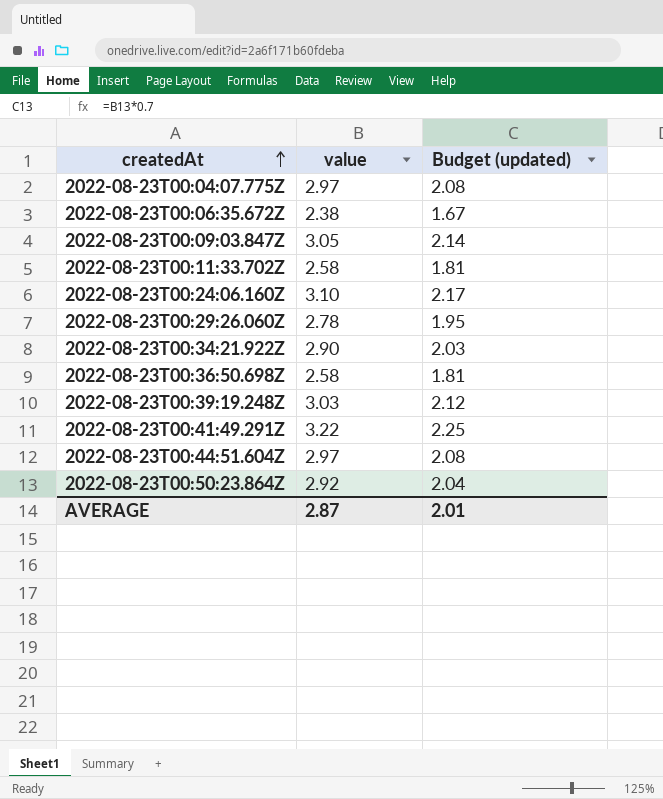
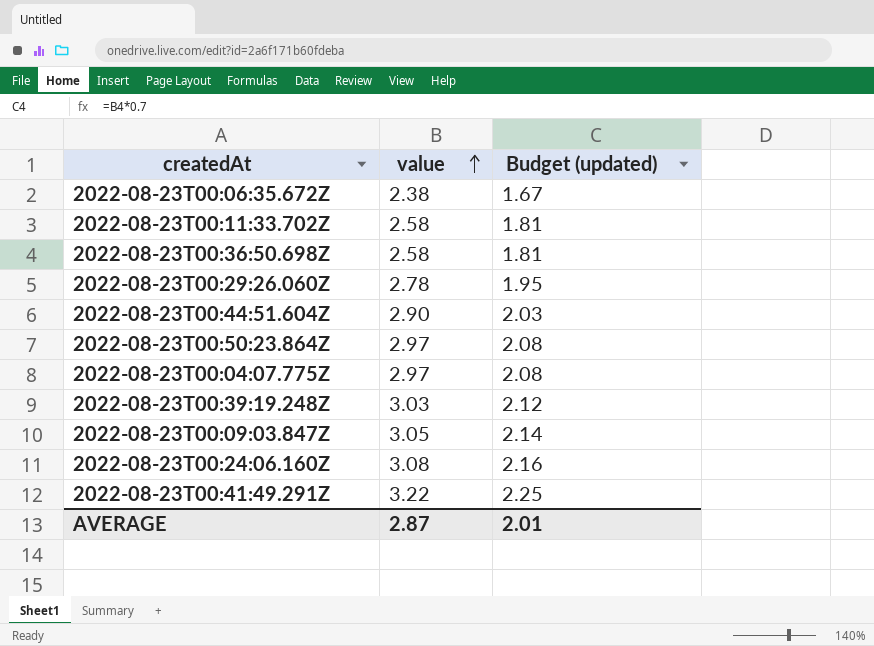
row order: createdAt ascending -> value ascending
row 2022-08-23T00:34:21.922Z: 2.90 | 2.03 -> none
2022-08-23T00:44:51.604Z | value: 2.97 -> 2.90
2022-08-23T00:44:51.604Z | Budget (updated): 2.08 -> 2.03
2022-08-23T00:50:23.864Z | value: 2.92 -> 2.97
2022-08-23T00:50:23.864Z | Budget (updated): 2.04 -> 2.08
2022-08-23T00:24:06.160Z | value: 3.10 -> 3.08
2022-08-23T00:24:06.160Z | Budget (updated): 2.17 -> 2.16

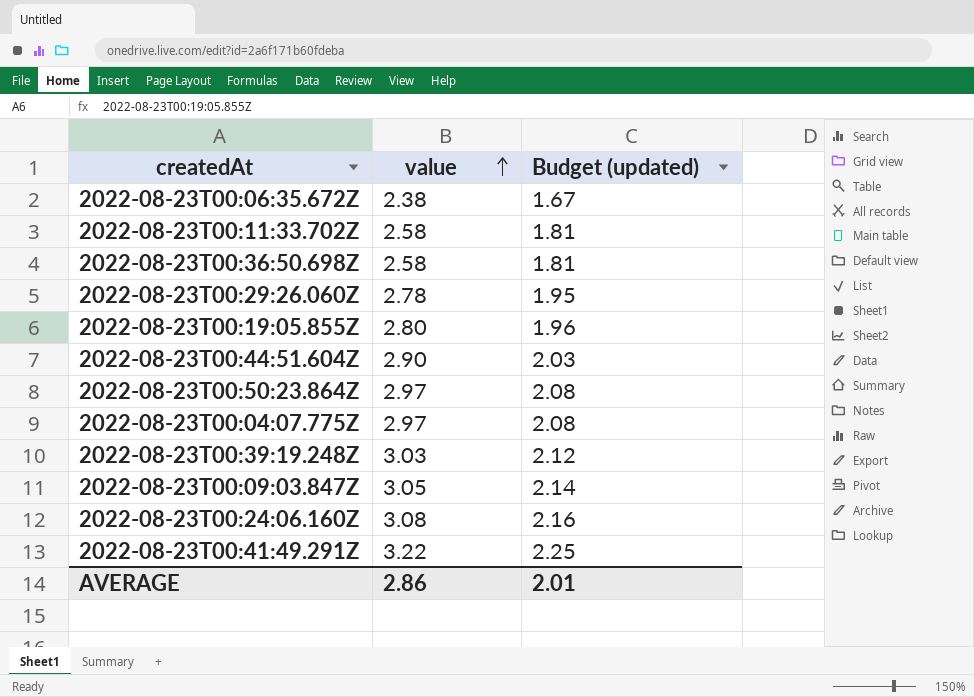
row 2022-08-23T00:19:05.855Z: none -> 2.80 | 1.96
AVERAGE | value: 2.87 -> 2.86

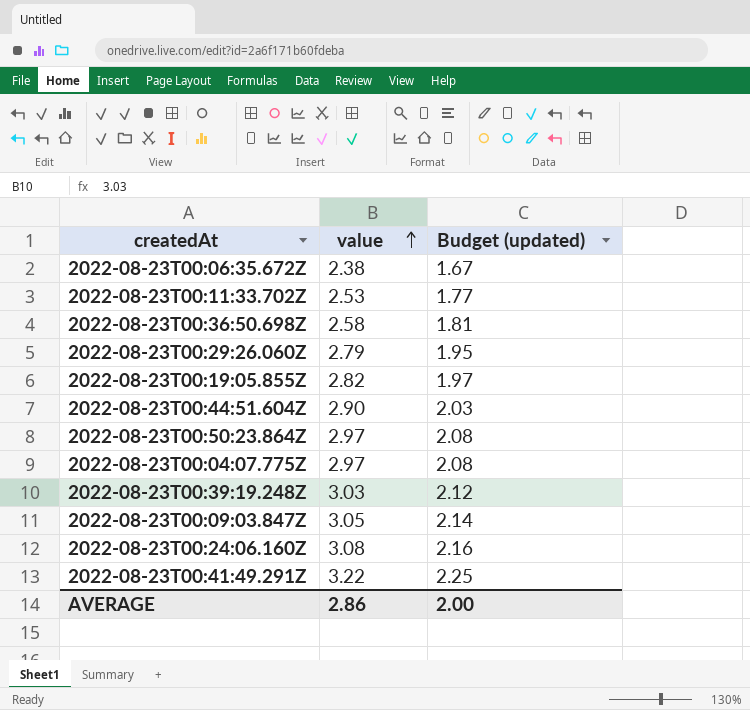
2022-08-23T00:11:33.702Z | value: 2.58 -> 2.53
2022-08-23T00:11:33.702Z | Budget (updated): 1.81 -> 1.77
2022-08-23T00:29:26.060Z | value: 2.78 -> 2.79
2022-08-23T00:19:05.855Z | value: 2.80 -> 2.82
2022-08-23T00:19:05.855Z | Budget (updated): 1.96 -> 1.97
AVERAGE | Budget (updated): 2.01 -> 2.00

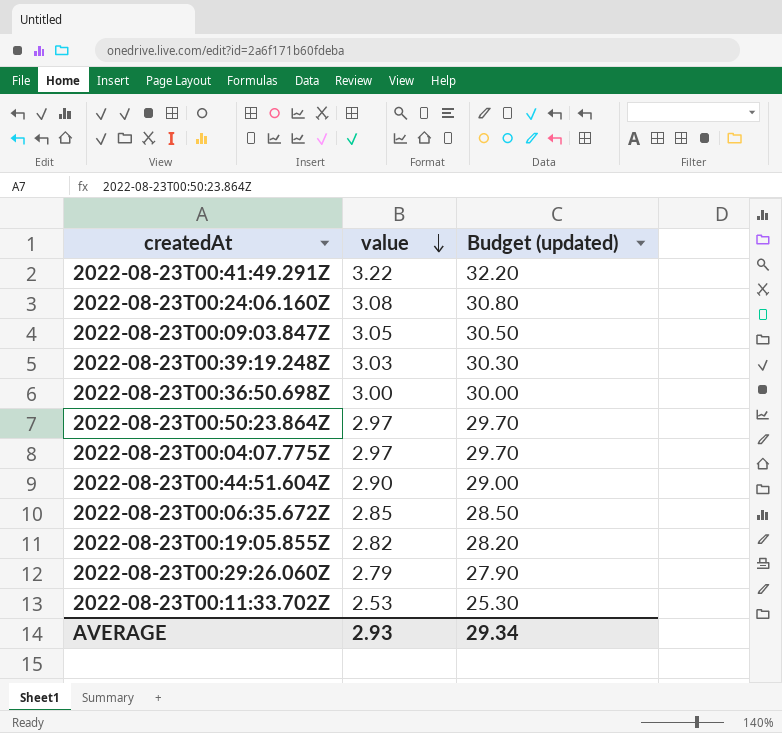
row order: value ascending -> value descending
column Budget (updated) | formula: [value] * 0.7 -> [value] * 10
2022-08-23T00:36:50.698Z | value: 2.58 -> 3.00
2022-08-23T00:06:35.672Z | value: 2.38 -> 2.85
AVERAGE | value: 2.86 -> 2.93
AVERAGE | Budget (updated): 2.00 -> 29.34

